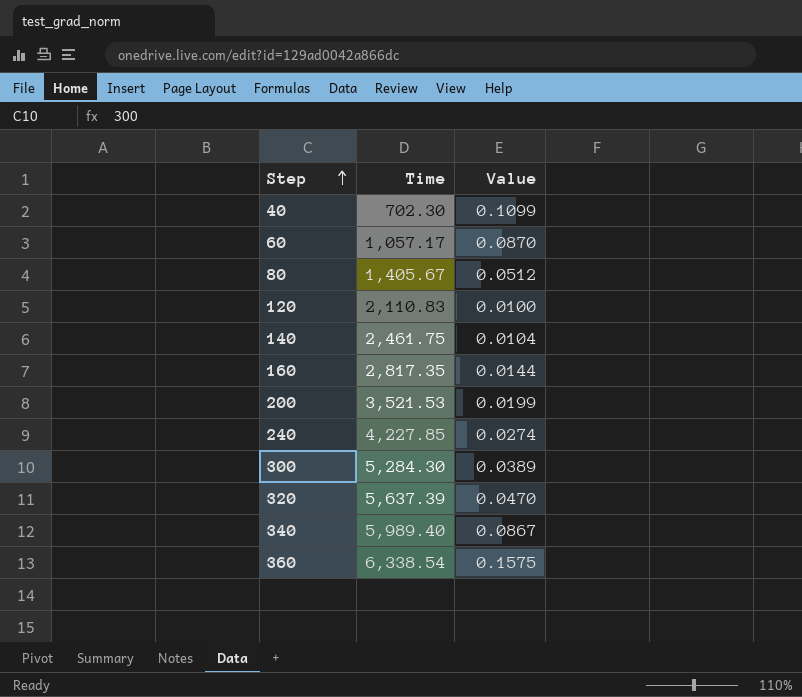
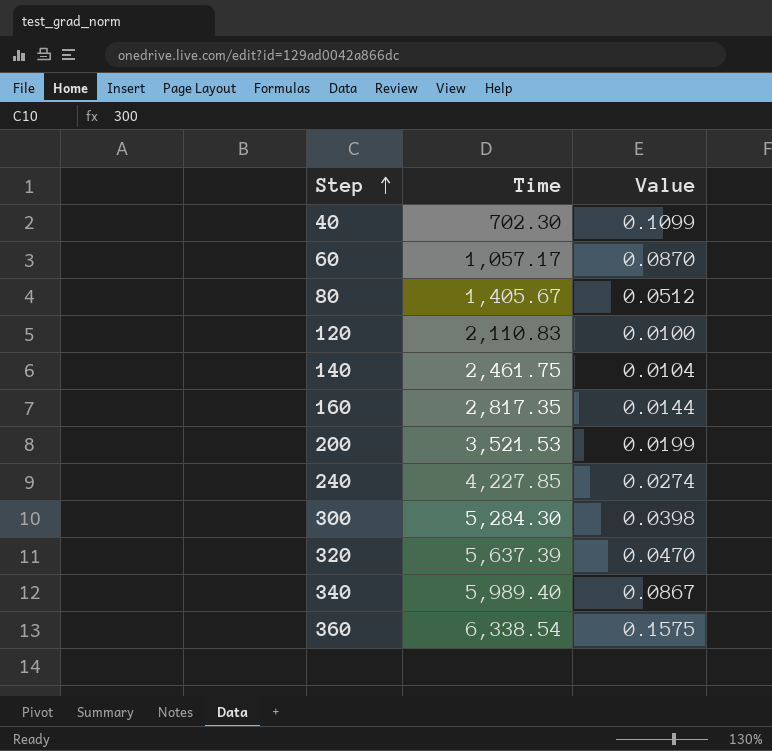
300 | Value: 0.0389 -> 0.0398

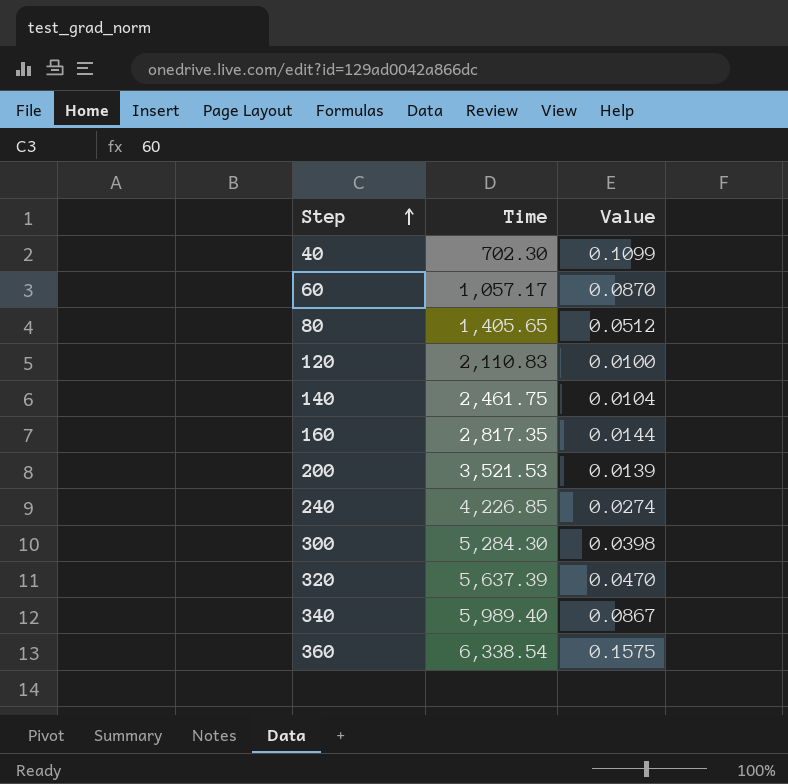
80 | Time: 1,405.67 -> 1,405.65
200 | Value: 0.0199 -> 0.0139
240 | Time: 4,227.85 -> 4,226.85

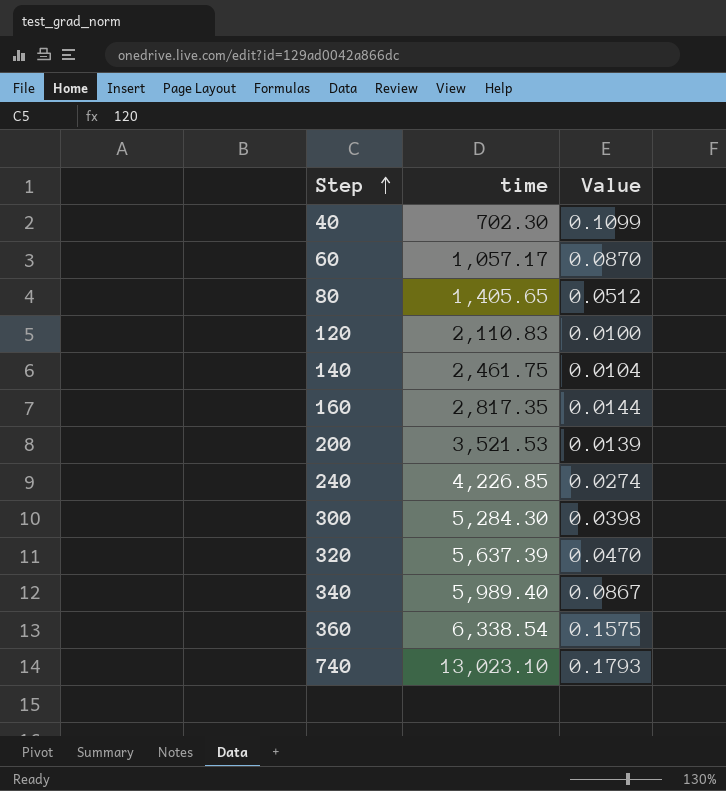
column name: Time -> time
row 740: none -> 13,023.10 | 0.1793

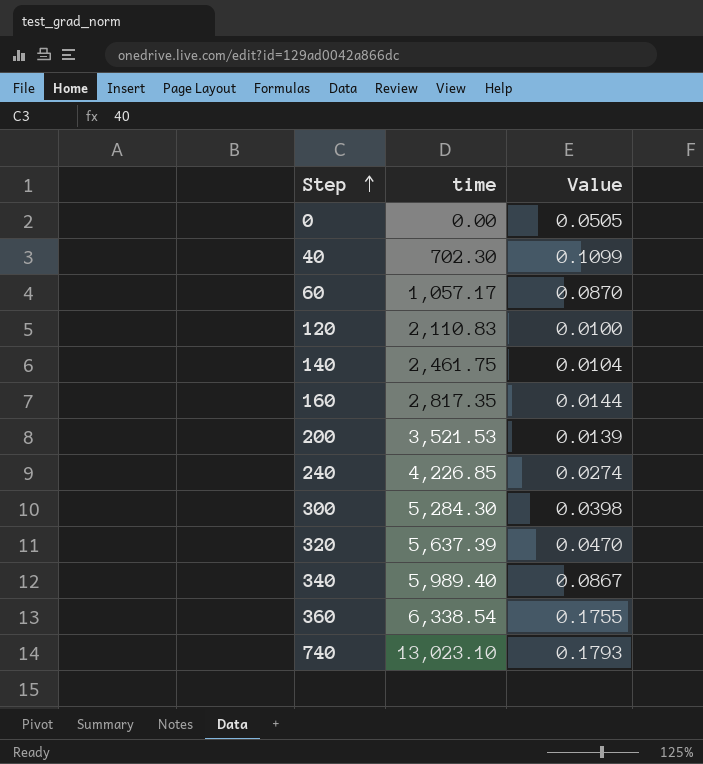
row 80: 1,405.65 | 0.0512 -> none
row 0: none -> 0.00 | 0.0505
360 | Value: 0.1575 -> 0.1755

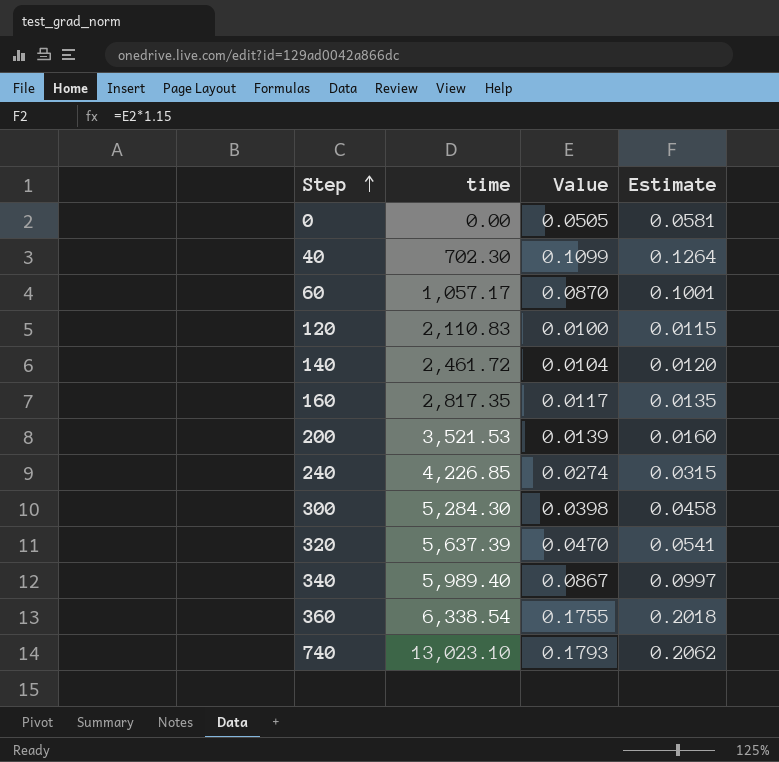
column Estimate | formula: none -> [Value] * 1.15
140 | time: 2,461.75 -> 2,461.72
160 | Value: 0.0144 -> 0.0117

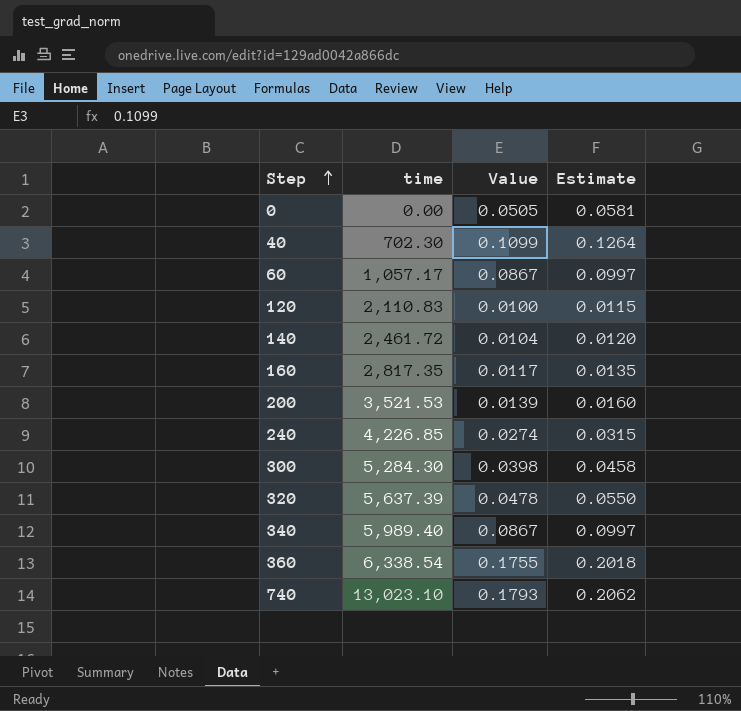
60 | Value: 0.0870 -> 0.0867
60 | Estimate: 0.1001 -> 0.0997
320 | Value: 0.0470 -> 0.0478
320 | Estimate: 0.0541 -> 0.0550

